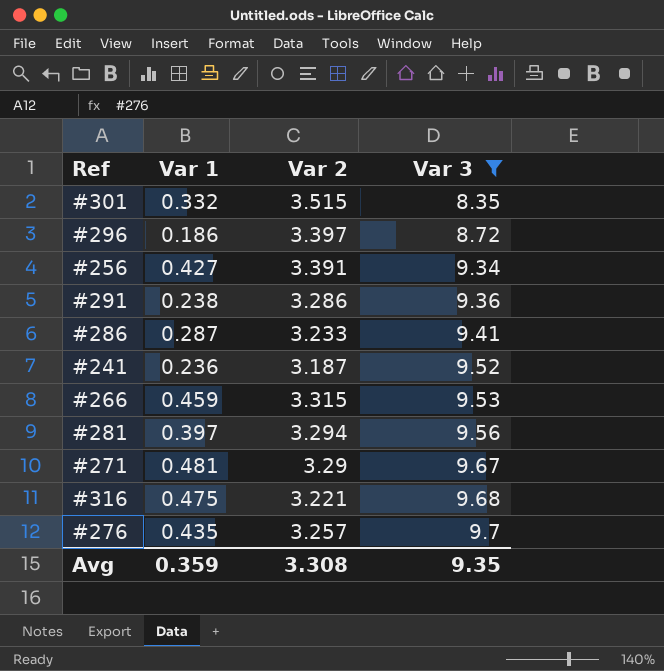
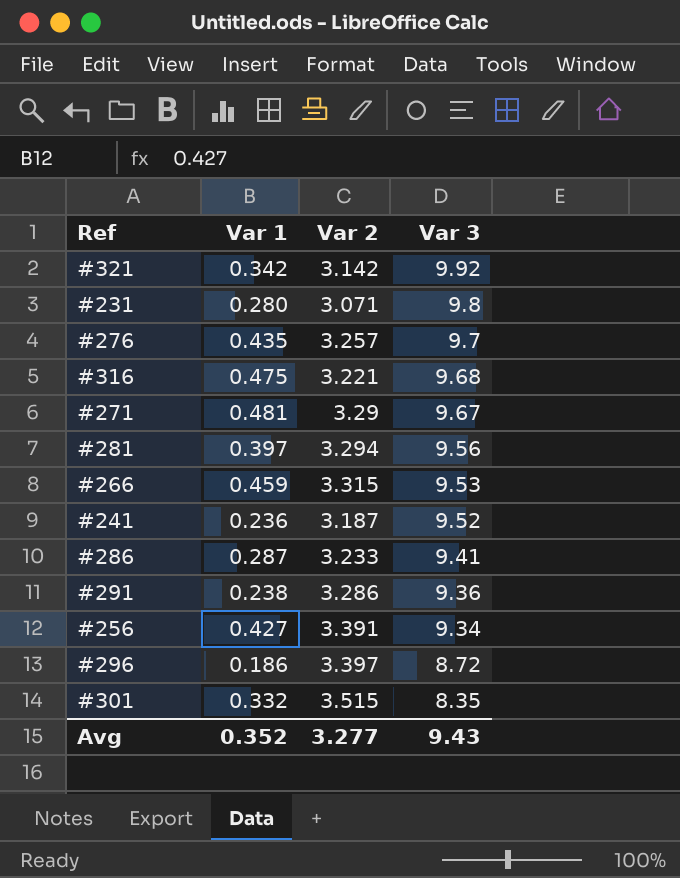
filter: Var 3 <= 9.7 -> none
row order: Var 3 ascending -> Var 3 descending
Avg | Var 1: 0.359 -> 0.352
Avg | Var 2: 3.308 -> 3.277
Avg | Var 3: 9.35 -> 9.43

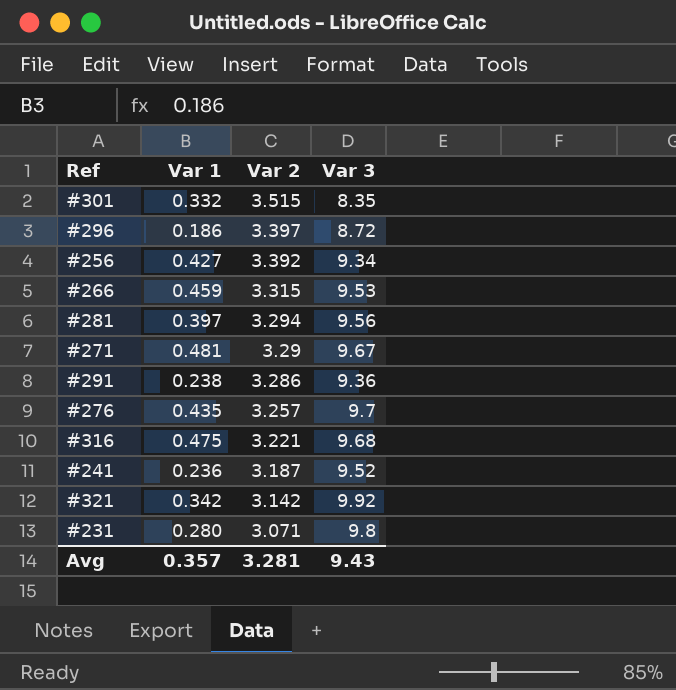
row order: Var 3 descending -> Var 2 descending
row #286: 0.287 | 3.233 | 9.41 -> none
#256 | Var 2: 3.391 -> 3.392
Avg | Var 1: 0.352 -> 0.357
Avg | Var 2: 3.277 -> 3.281

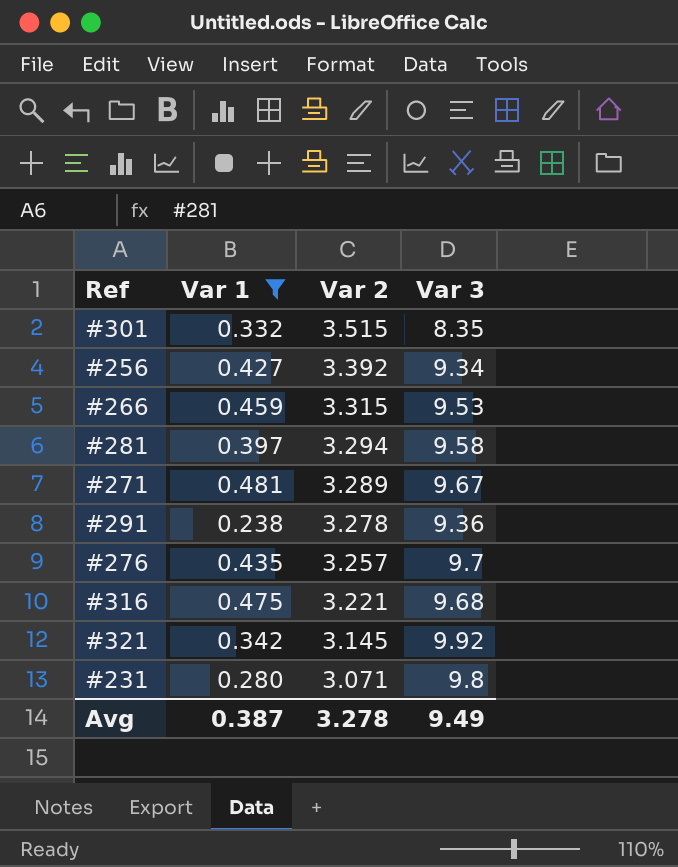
filter: none -> Var 1 >= 0.238
#281 | Var 3: 9.56 -> 9.58
#271 | Var 2: 3.29 -> 3.289
#291 | Var 2: 3.286 -> 3.278
#321 | Var 2: 3.142 -> 3.145
Avg | Var 1: 0.357 -> 0.387
Avg | Var 2: 3.281 -> 3.278
Avg | Var 3: 9.43 -> 9.49

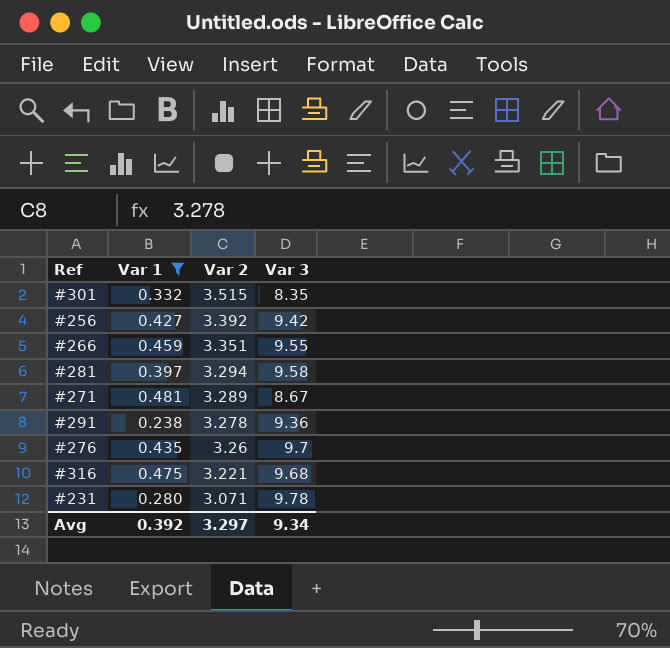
row #321: 0.342 | 3.145 | 9.92 -> none
#256 | Var 3: 9.34 -> 9.42
#266 | Var 2: 3.315 -> 3.351
#266 | Var 3: 9.53 -> 9.55
#271 | Var 3: 9.67 -> 8.67
#276 | Var 2: 3.257 -> 3.26
#231 | Var 3: 9.8 -> 9.78
Avg | Var 1: 0.387 -> 0.392
Avg | Var 2: 3.278 -> 3.297
Avg | Var 3: 9.49 -> 9.34

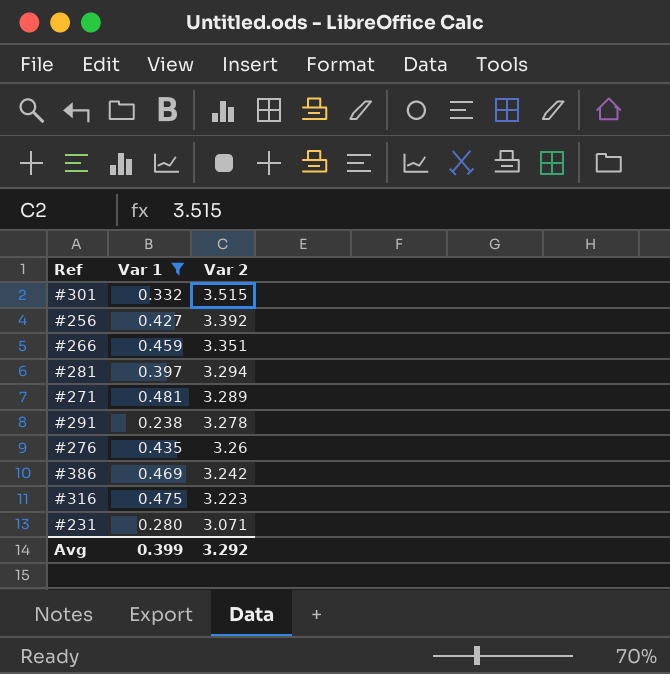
column Var 3 | position: 4 -> none
row #386: none -> 0.469 | 3.242
#316 | Var 2: 3.221 -> 3.223
Avg | Var 1: 0.392 -> 0.399
Avg | Var 2: 3.297 -> 3.292

